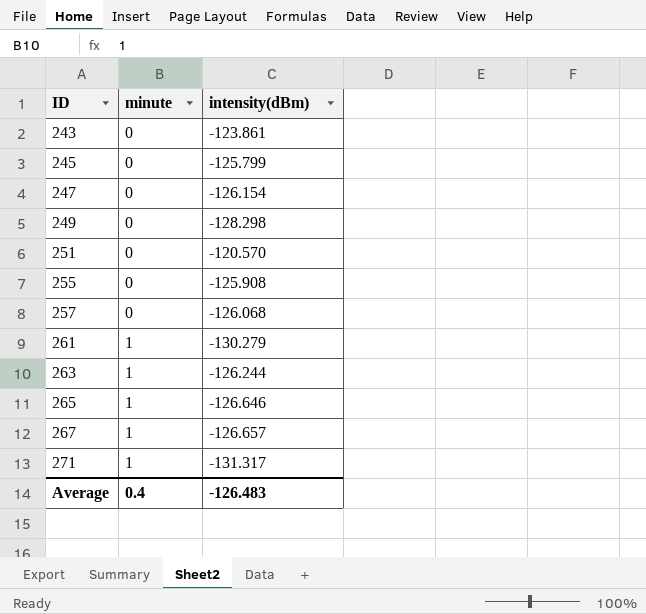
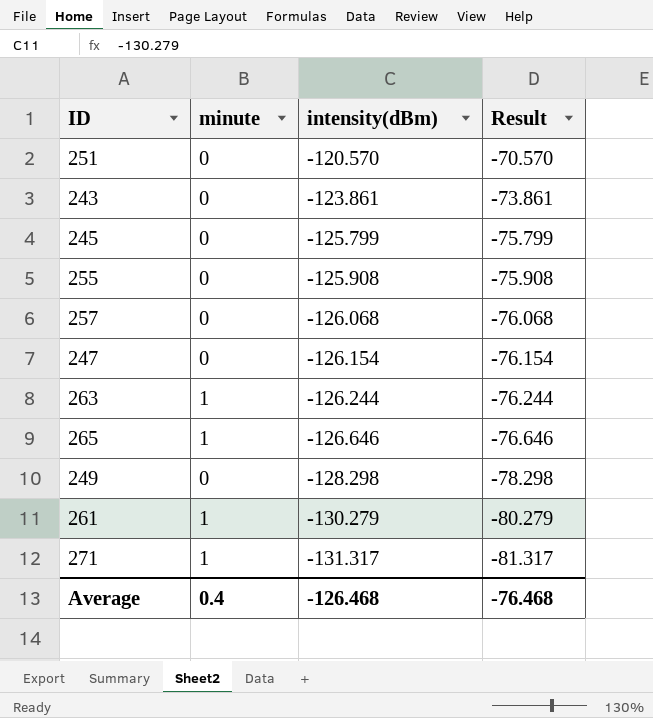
row order: ID ascending -> intensity(dBm) descending
column Result | formula: none -> [intensity(dBm)] + 50
row 267: 1 | -126.657 -> none
Average | intensity(dBm): -126.483 -> -126.468

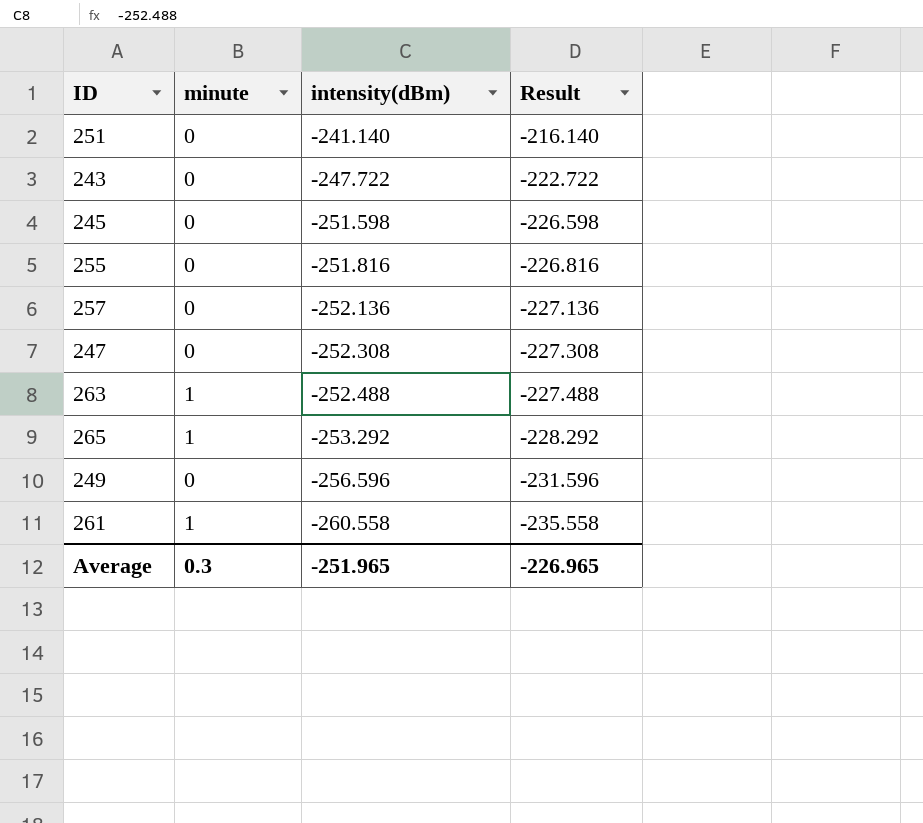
column Result | formula: [intensity(dBm)] + 50 -> [intensity(dBm)] + 25
row 271: 1 | -131.317 | -81.317 -> none
251 | intensity(dBm): -120.570 -> -241.140
243 | intensity(dBm): -123.861 -> -247.722
245 | intensity(dBm): -125.799 -> -251.598
255 | intensity(dBm): -125.908 -> -251.816
257 | intensity(dBm): -126.068 -> -252.136
247 | intensity(dBm): -126.154 -> -252.308
263 | intensity(dBm): -126.244 -> -252.488
265 | intensity(dBm): -126.646 -> -253.292
249 | intensity(dBm): -128.298 -> -256.596
261 | intensity(dBm): -130.279 -> -260.558
Average | minute: 0.4 -> 0.3
Average | intensity(dBm): -126.468 -> -251.965
Average | Result: -76.468 -> -226.965

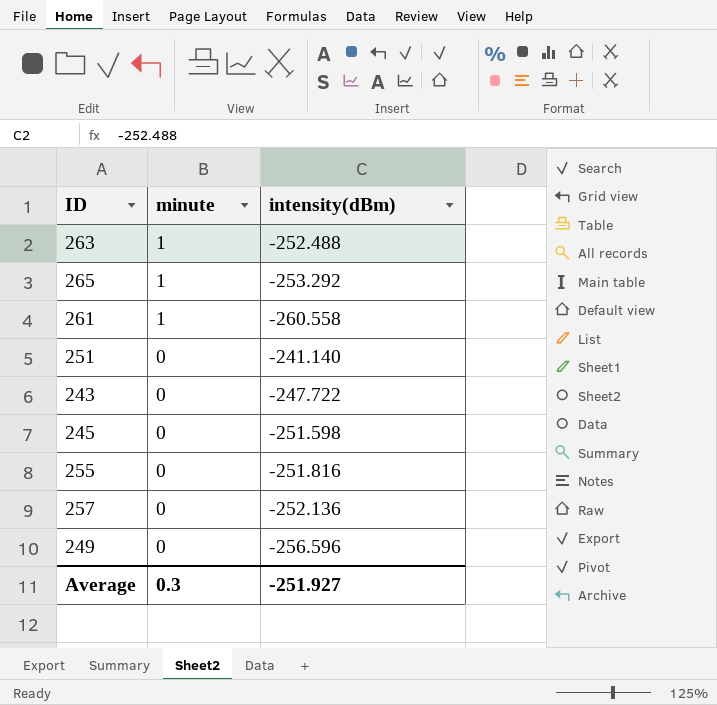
row order: intensity(dBm) descending -> minute descending
column Result | formula: [intensity(dBm)] + 25 -> none
row 247: 0 | -252.308 | -227.308 -> none
Average | intensity(dBm): -251.965 -> -251.927

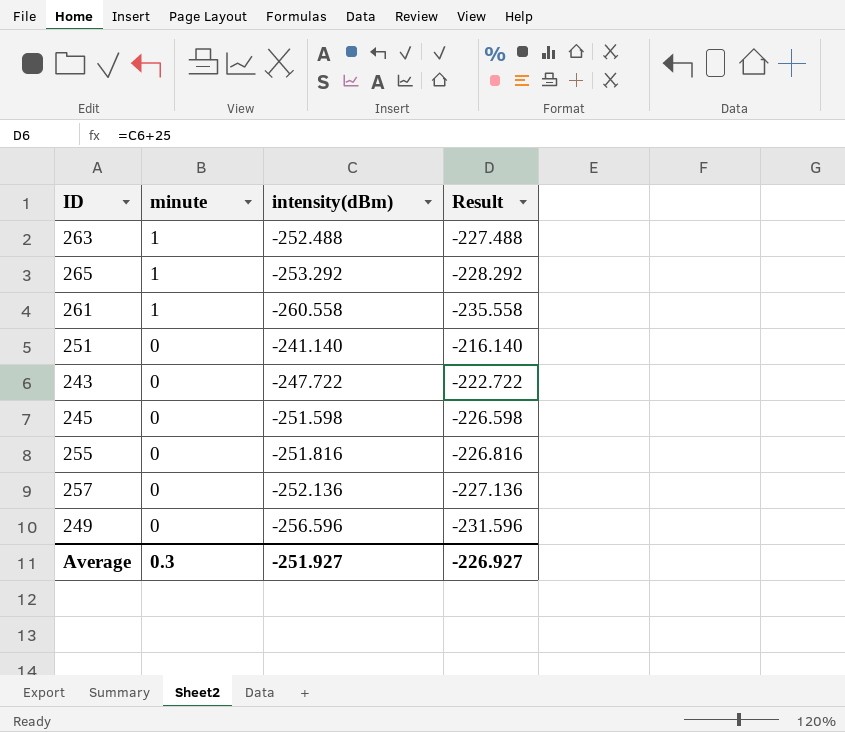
column Result | formula: none -> [intensity(dBm)] + 25

